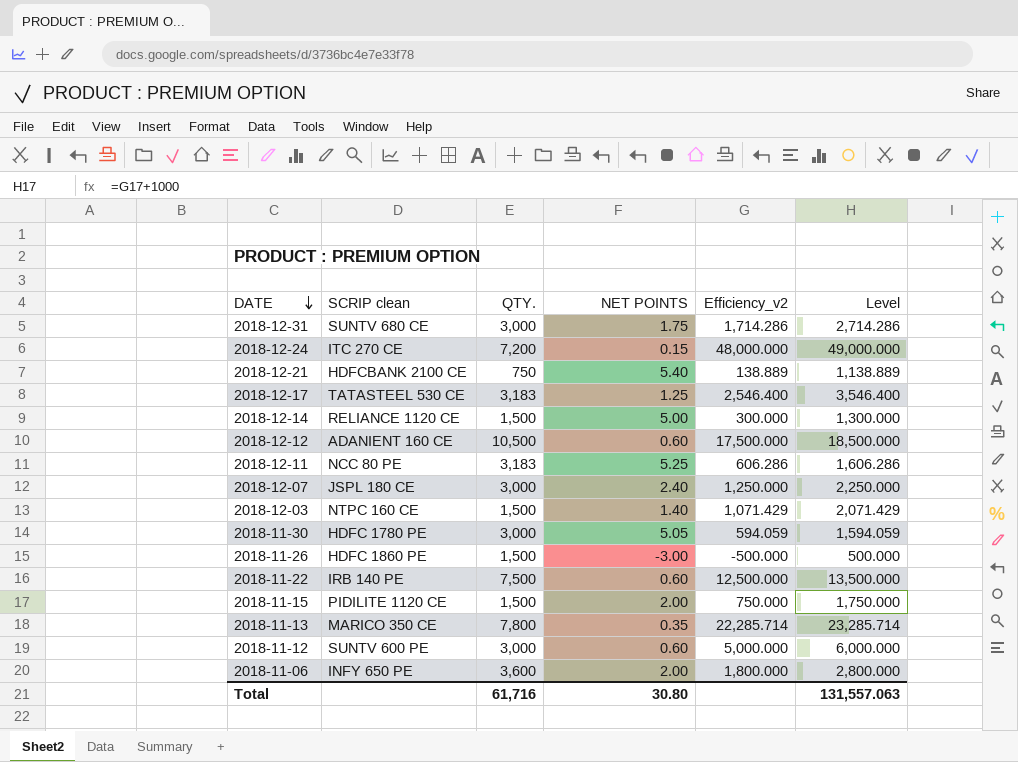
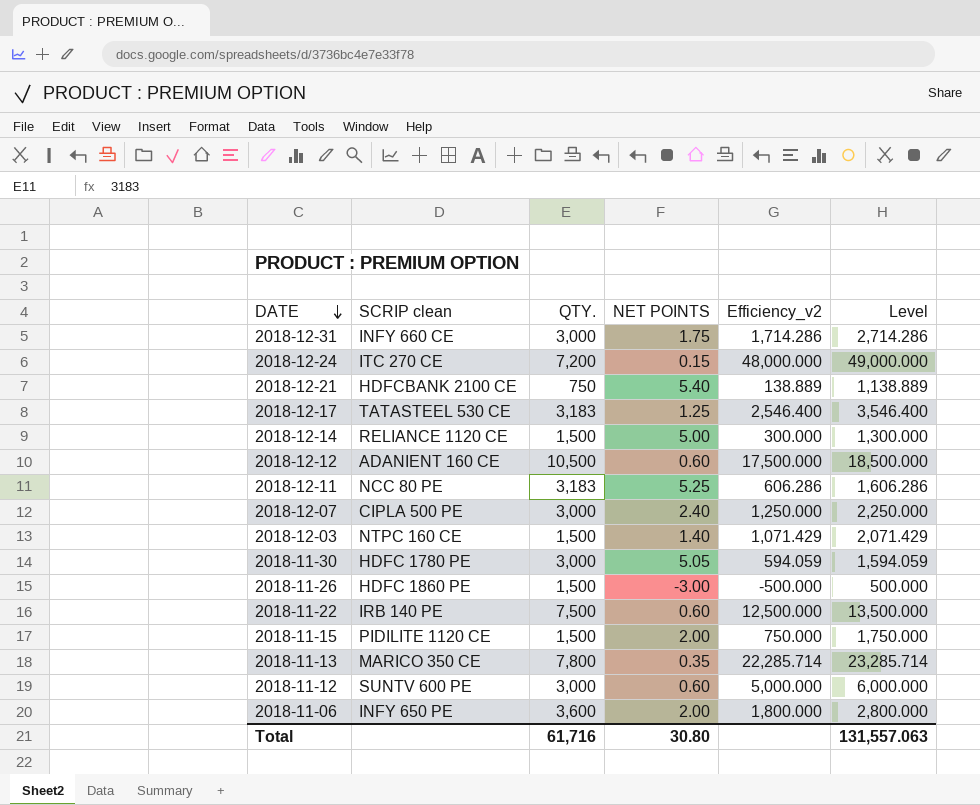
2018-12-31 | SCRIP clean: SUNTV 680 CE -> INFY 660 CE
2018-12-07 | SCRIP clean: JSPL 180 CE -> CIPLA 500 PE

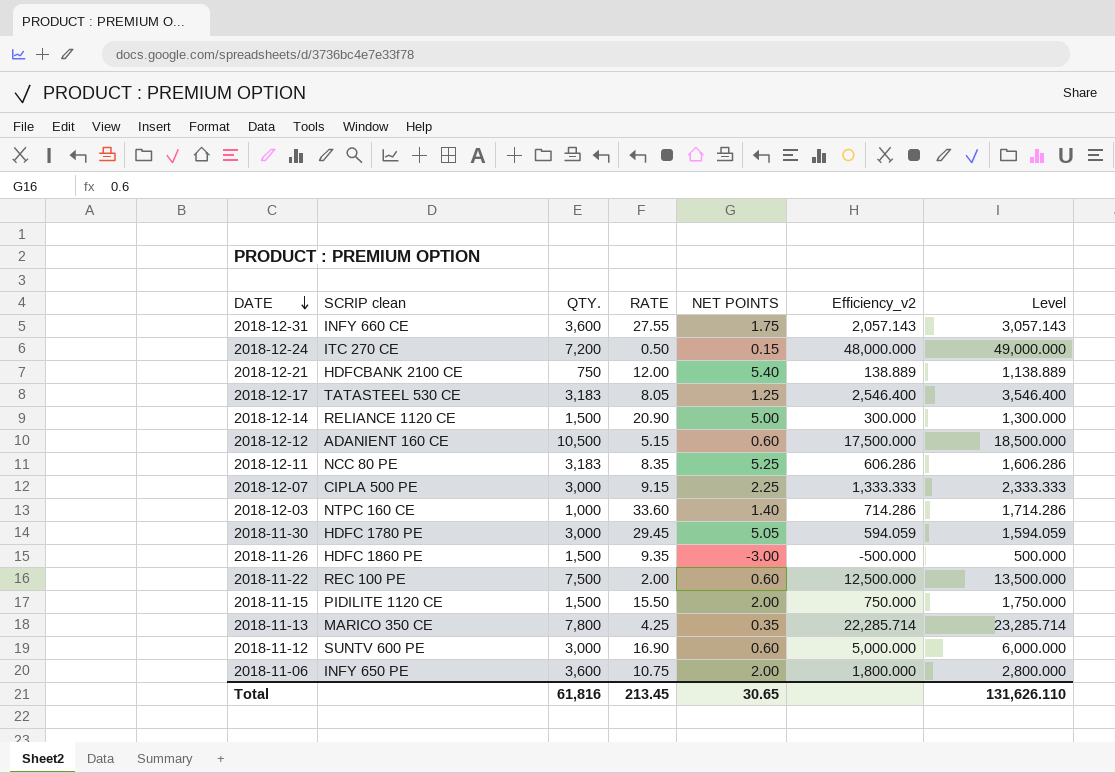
column RATE | position: none -> 4
2018-12-31 | QTY.: 3,000 -> 3,600
2018-12-31 | Efficiency_v2: 1,714.286 -> 2,057.143
2018-12-31 | Level: 2,714.286 -> 3,057.143
2018-12-07 | NET POINTS: 2.40 -> 2.25
2018-12-07 | Efficiency_v2: 1,250.000 -> 1,333.333
2018-12-07 | Level: 2,250.000 -> 2,333.333
2018-12-03 | QTY.: 1,500 -> 1,000
2018-12-03 | Efficiency_v2: 1,071.429 -> 714.286
2018-12-03 | Level: 2,071.429 -> 1,714.286
2018-11-22 | SCRIP clean: IRB 140 PE -> REC 100 PE
Total | QTY.: 61,716 -> 61,816
Total | NET POINTS: 30.80 -> 30.65
Total | Level: 131,557.063 -> 131,626.110

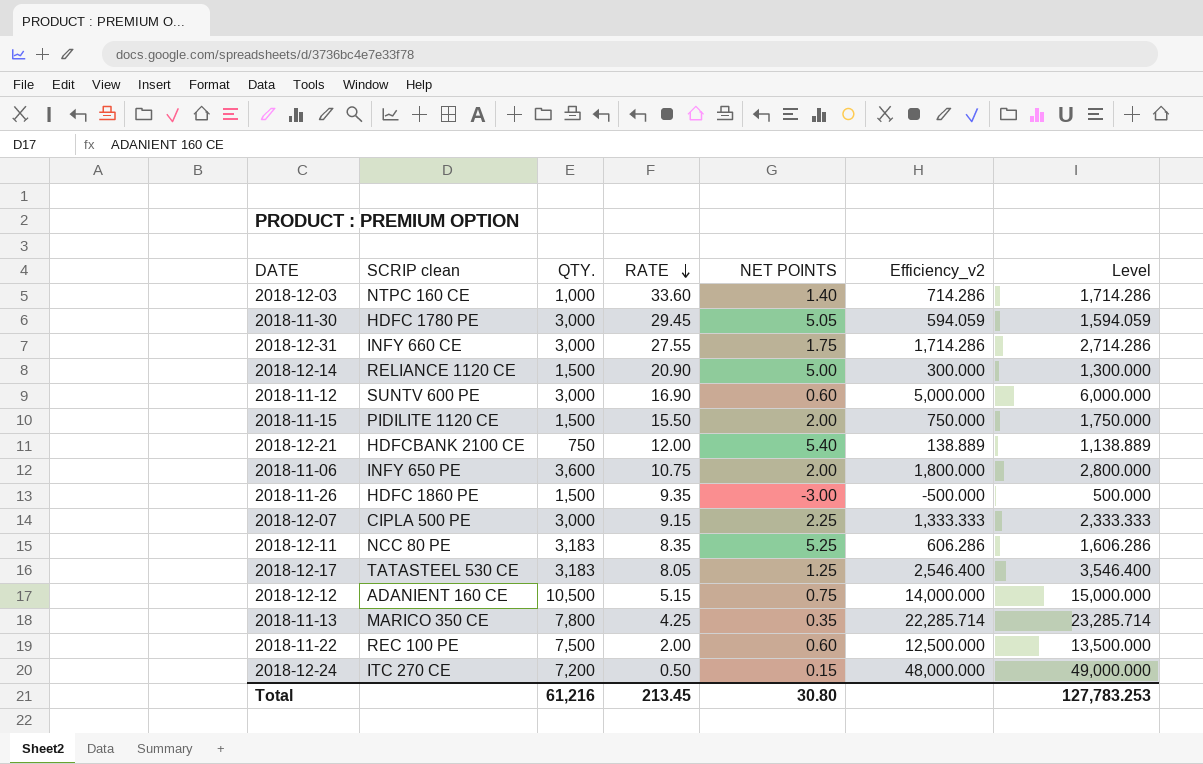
row order: DATE descending -> RATE descending
2018-12-31 | QTY.: 3,600 -> 3,000
2018-12-31 | Efficiency_v2: 2,057.143 -> 1,714.286
2018-12-31 | Level: 3,057.143 -> 2,714.286
2018-12-12 | NET POINTS: 0.60 -> 0.75
2018-12-12 | Efficiency_v2: 17,500.000 -> 14,000.000
2018-12-12 | Level: 18,500.000 -> 15,000.000
Total | QTY.: 61,816 -> 61,216
Total | NET POINTS: 30.65 -> 30.80
Total | Level: 131,626.110 -> 127,783.253

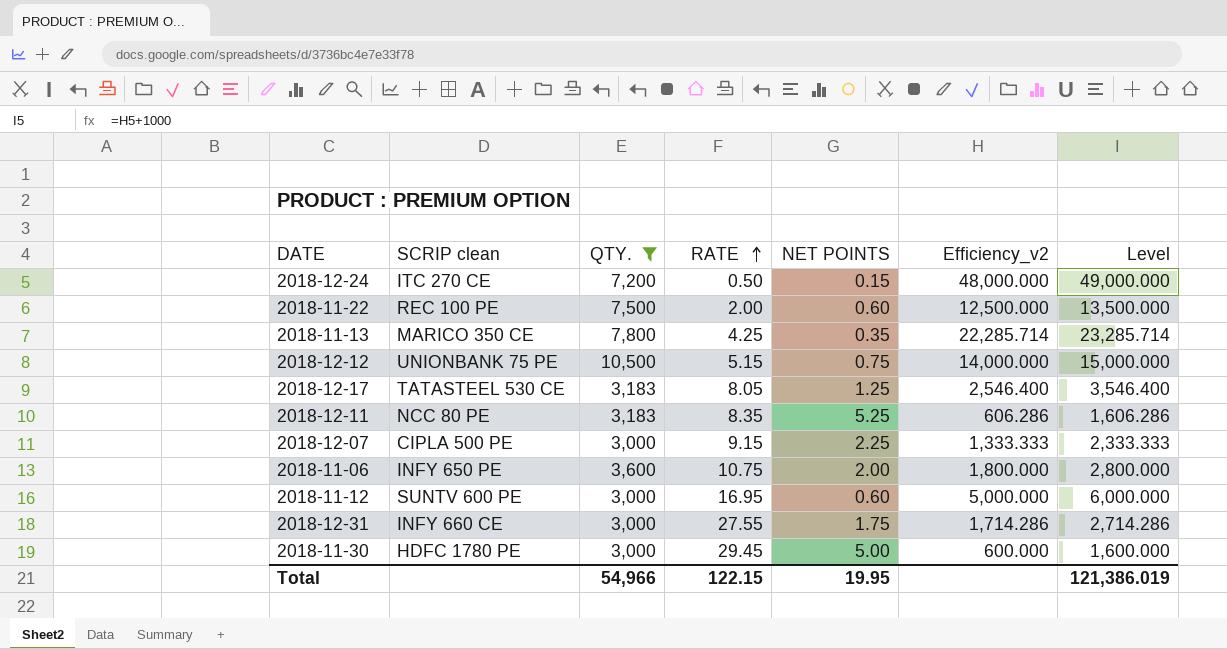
filter: none -> QTY. >= 3,000
row order: RATE descending -> RATE ascending
2018-12-12 | SCRIP clean: ADANIENT 160 CE -> UNIONBANK 75 PE
2018-11-12 | RATE: 16.90 -> 16.95
2018-11-30 | NET POINTS: 5.05 -> 5.00
2018-11-30 | Efficiency_v2: 594.059 -> 600.000
2018-11-30 | Level: 1,594.059 -> 1,600.000
Total | QTY.: 61,216 -> 54,966
Total | RATE: 213.45 -> 122.15
Total | NET POINTS: 30.80 -> 19.95
Total | Level: 127,783.253 -> 121,386.019

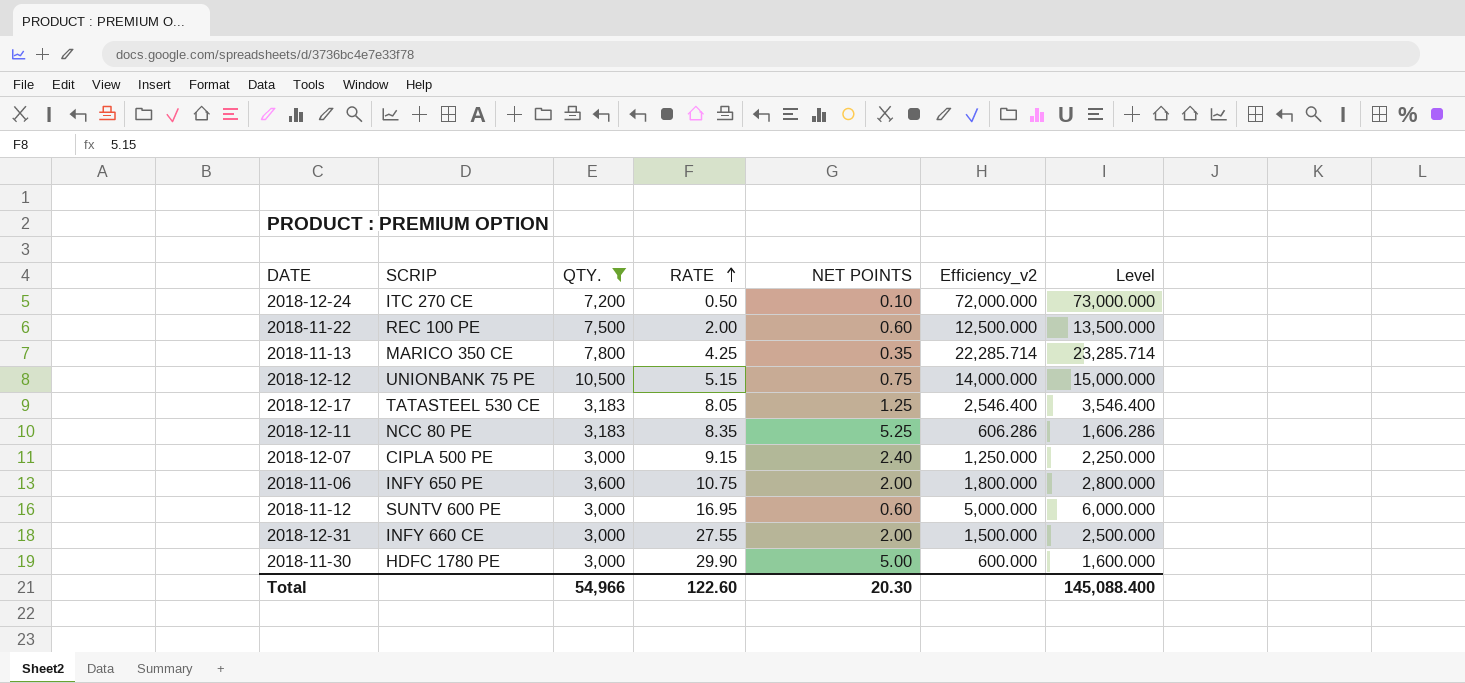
column name: SCRIP clean -> SCRIP
2018-12-24 | NET POINTS: 0.15 -> 0.10
2018-12-24 | Efficiency_v2: 48,000.000 -> 72,000.000
2018-12-24 | Level: 49,000.000 -> 73,000.000
2018-12-07 | NET POINTS: 2.25 -> 2.40
2018-12-07 | Efficiency_v2: 1,333.333 -> 1,250.000
2018-12-07 | Level: 2,333.333 -> 2,250.000
2018-12-31 | NET POINTS: 1.75 -> 2.00
2018-12-31 | Efficiency_v2: 1,714.286 -> 1,500.000
2018-12-31 | Level: 2,714.286 -> 2,500.000
2018-11-30 | RATE: 29.45 -> 29.90
Total | RATE: 122.15 -> 122.60
Total | NET POINTS: 19.95 -> 20.30
Total | Level: 121,386.019 -> 145,088.400

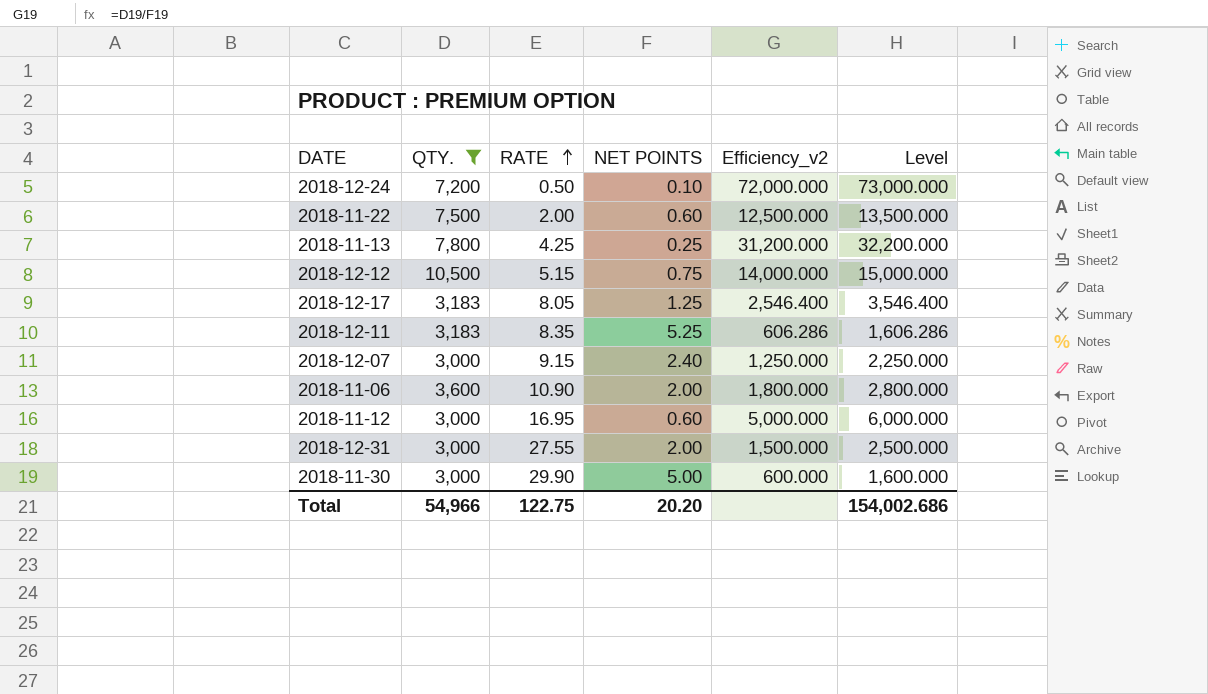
column SCRIP | position: 2 -> none
2018-11-13 | NET POINTS: 0.35 -> 0.25
2018-11-13 | Efficiency_v2: 22,285.714 -> 31,200.000
2018-11-13 | Level: 23,285.714 -> 32,200.000
2018-11-06 | RATE: 10.75 -> 10.90
Total | RATE: 122.60 -> 122.75
Total | NET POINTS: 20.30 -> 20.20
Total | Level: 145,088.400 -> 154,002.686

